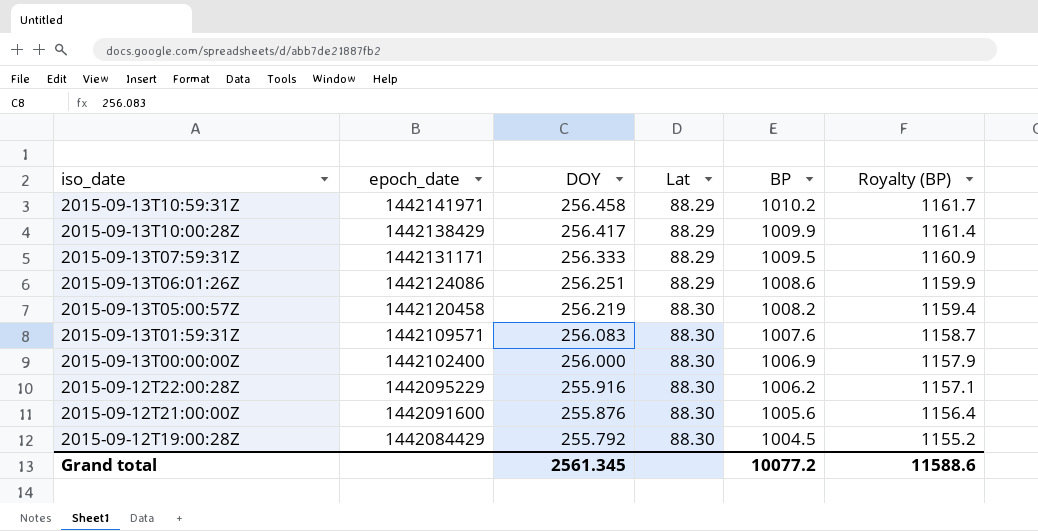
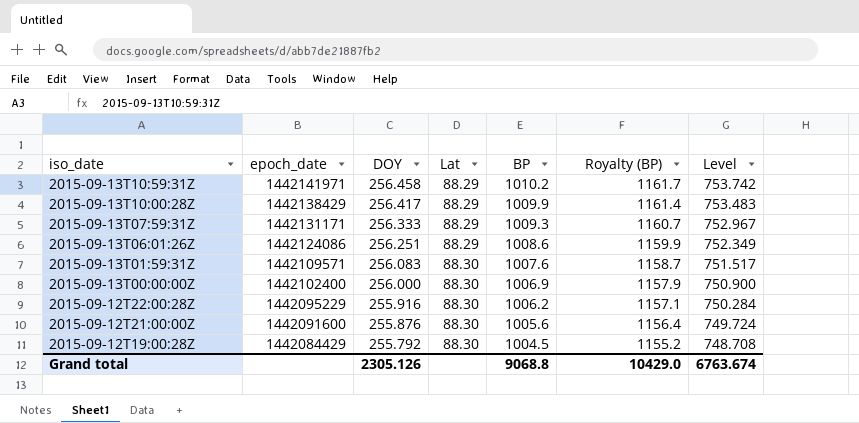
column Level | formula: none -> [BP] - [DOY]
row 2015-09-13T05:00:57Z: 1442120458 | 256.219 | 88.30 | 1008.2 | 1159.4 -> none
2015-09-13T07:59:31Z | BP: 1009.5 -> 1009.3
2015-09-13T07:59:31Z | Royalty (BP): 1160.9 -> 1160.7
Grand total | DOY: 2561.345 -> 2305.126
Grand total | BP: 10077.2 -> 9068.8
Grand total | Royalty (BP): 11588.6 -> 10429.0

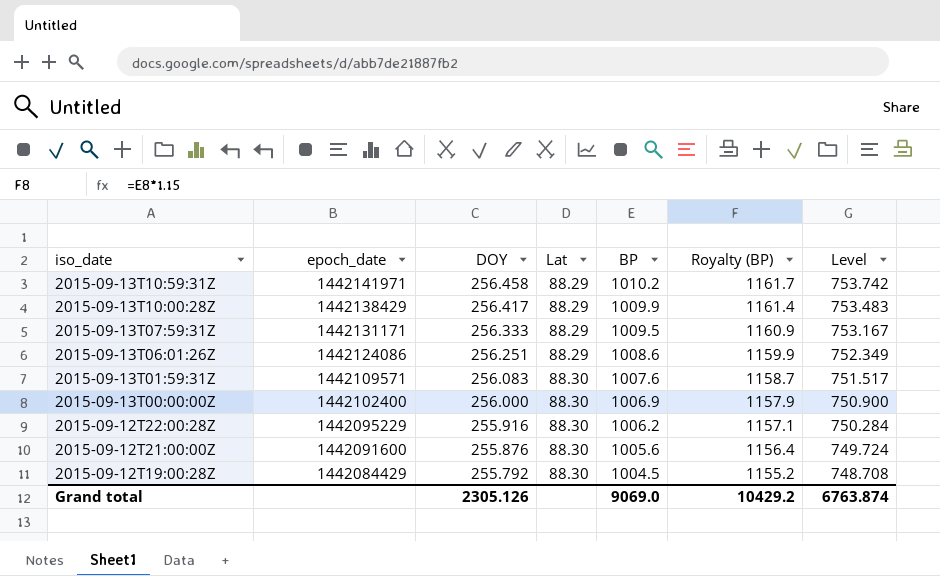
2015-09-13T07:59:31Z | BP: 1009.3 -> 1009.5
2015-09-13T07:59:31Z | Royalty (BP): 1160.7 -> 1160.9
2015-09-13T07:59:31Z | Level: 752.967 -> 753.167
Grand total | BP: 9068.8 -> 9069.0
Grand total | Royalty (BP): 10429.0 -> 10429.2
Grand total | Level: 6763.674 -> 6763.874

